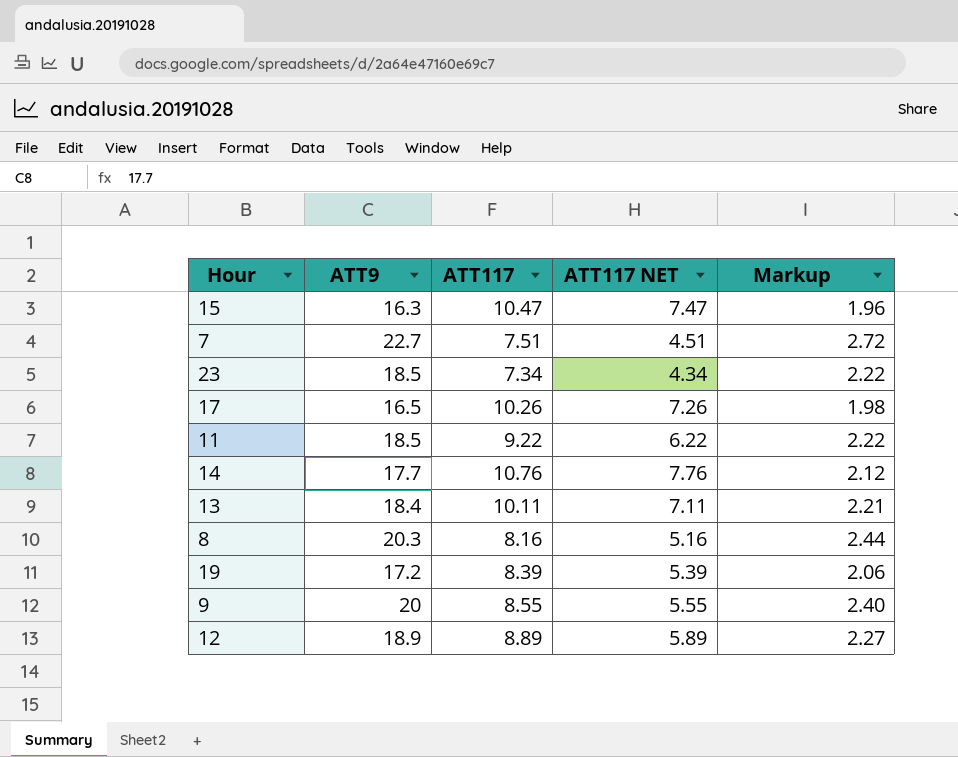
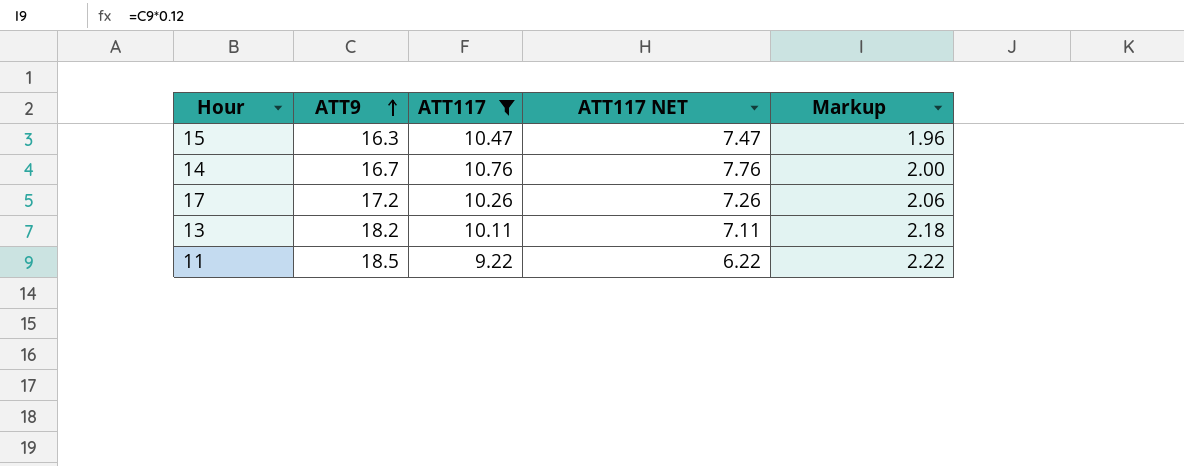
filter: none -> ATT117 >= 9.22
row order: none -> ATT9 ascending
14 | ATT9: 17.7 -> 16.7
14 | Markup: 2.12 -> 2.00
17 | ATT9: 16.5 -> 17.2
17 | Markup: 1.98 -> 2.06
13 | ATT9: 18.4 -> 18.2
13 | Markup: 2.21 -> 2.18

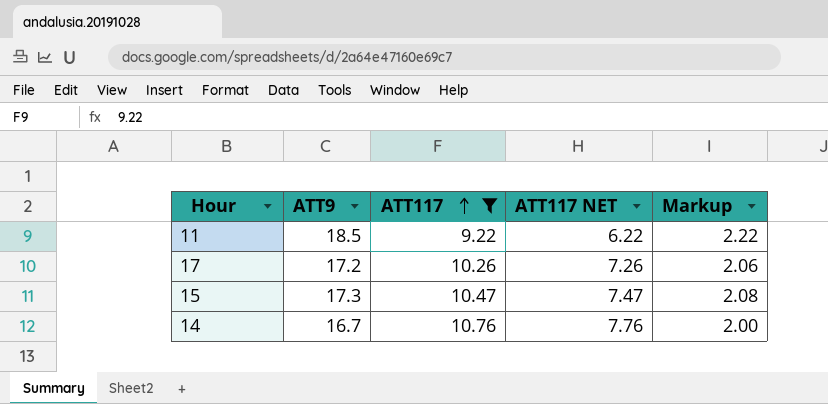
row order: ATT9 ascending -> ATT117 ascending
row 13: 18.2 | 10.11 | 7.11 | 2.18 -> none
15 | ATT9: 16.3 -> 17.3
15 | Markup: 1.96 -> 2.08

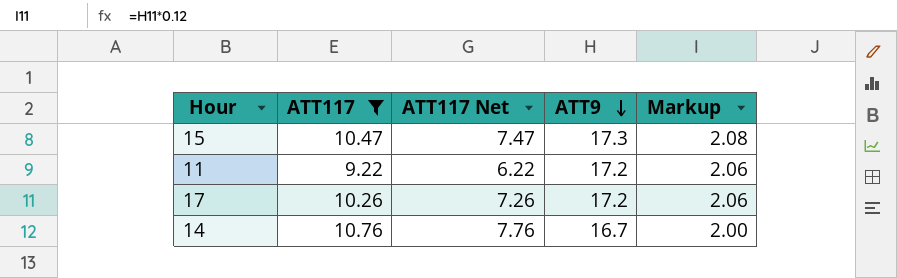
row order: ATT117 ascending -> ATT9 descending
column name: ATT117 NET -> ATT117 Net
column ATT9 | position: 2 -> 4
11 | ATT9: 18.5 -> 17.2
11 | Markup: 2.22 -> 2.06

